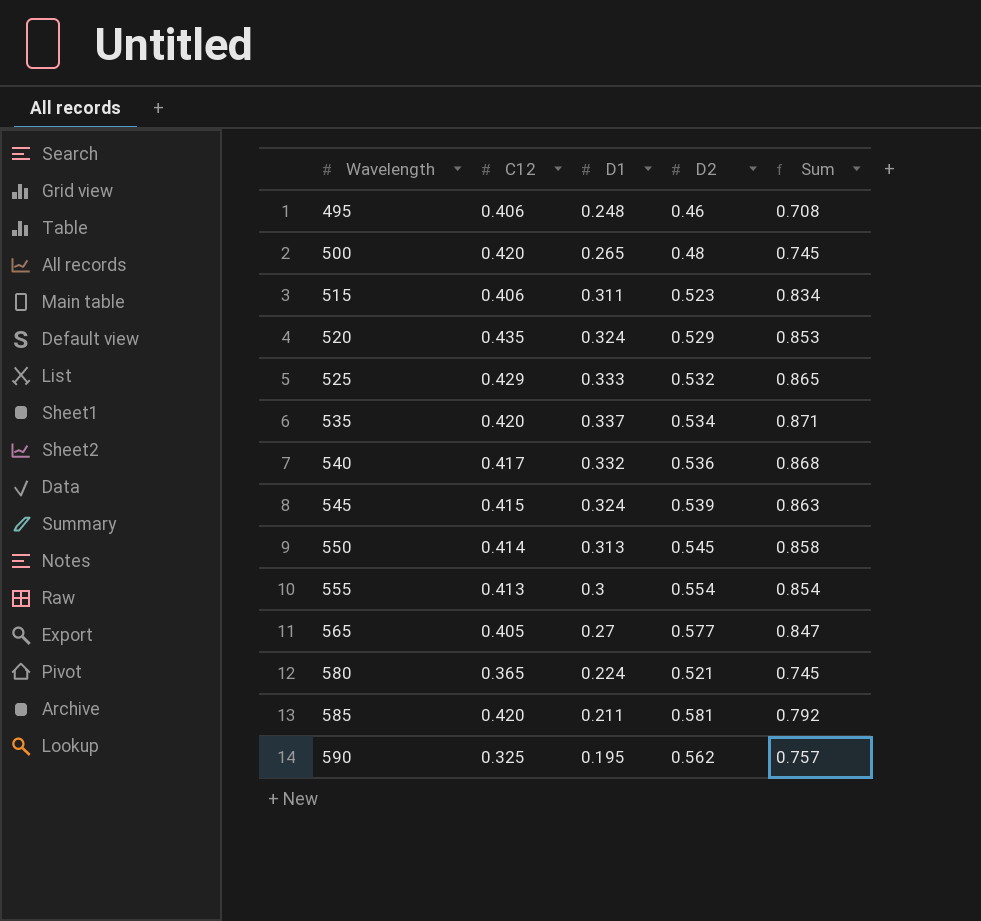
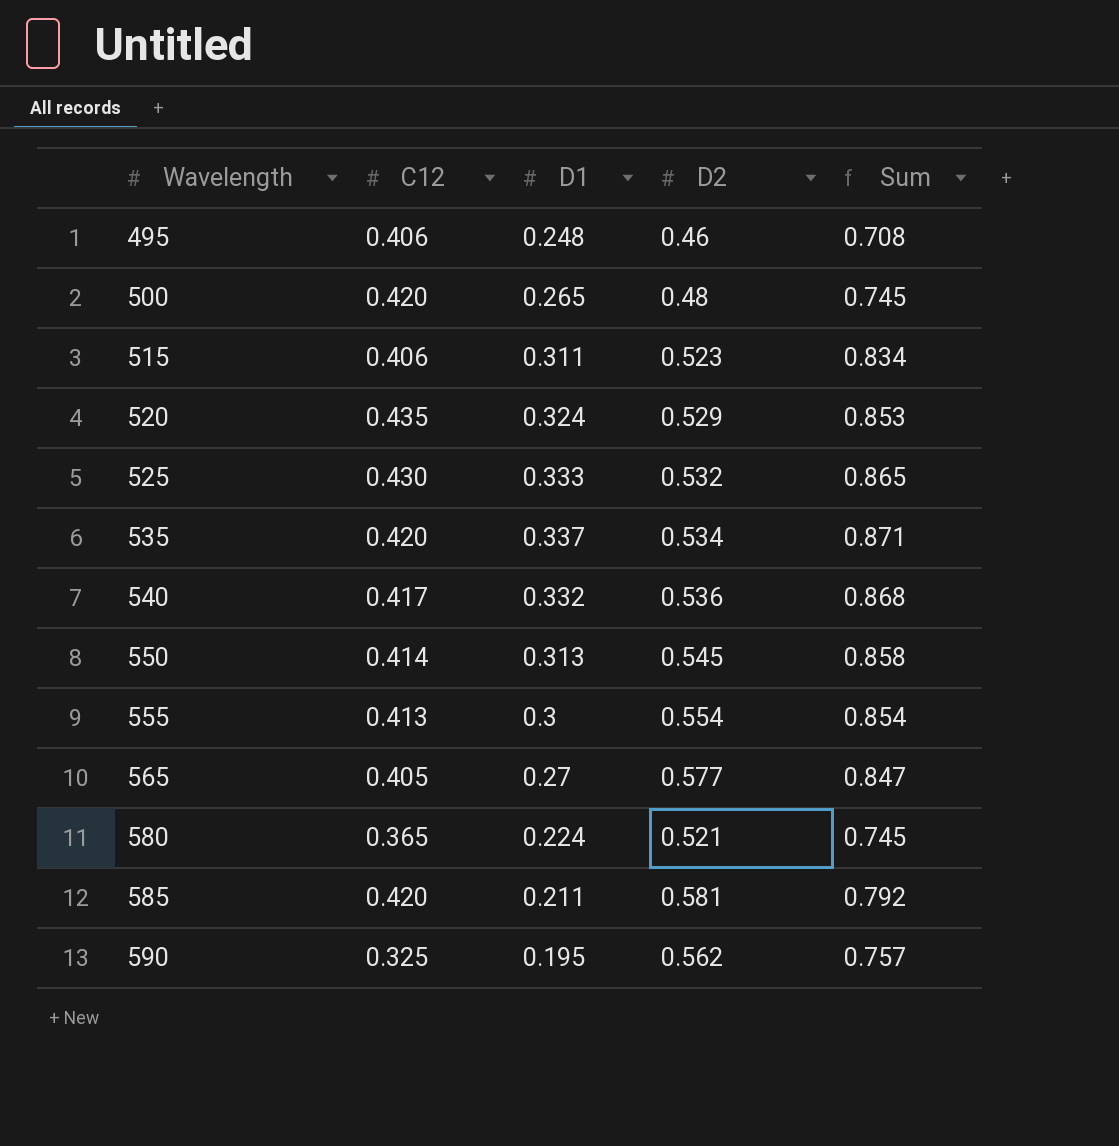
row 545: 0.415 | 0.324 | 0.539 | 0.863 -> none
525 | C12: 0.429 -> 0.430

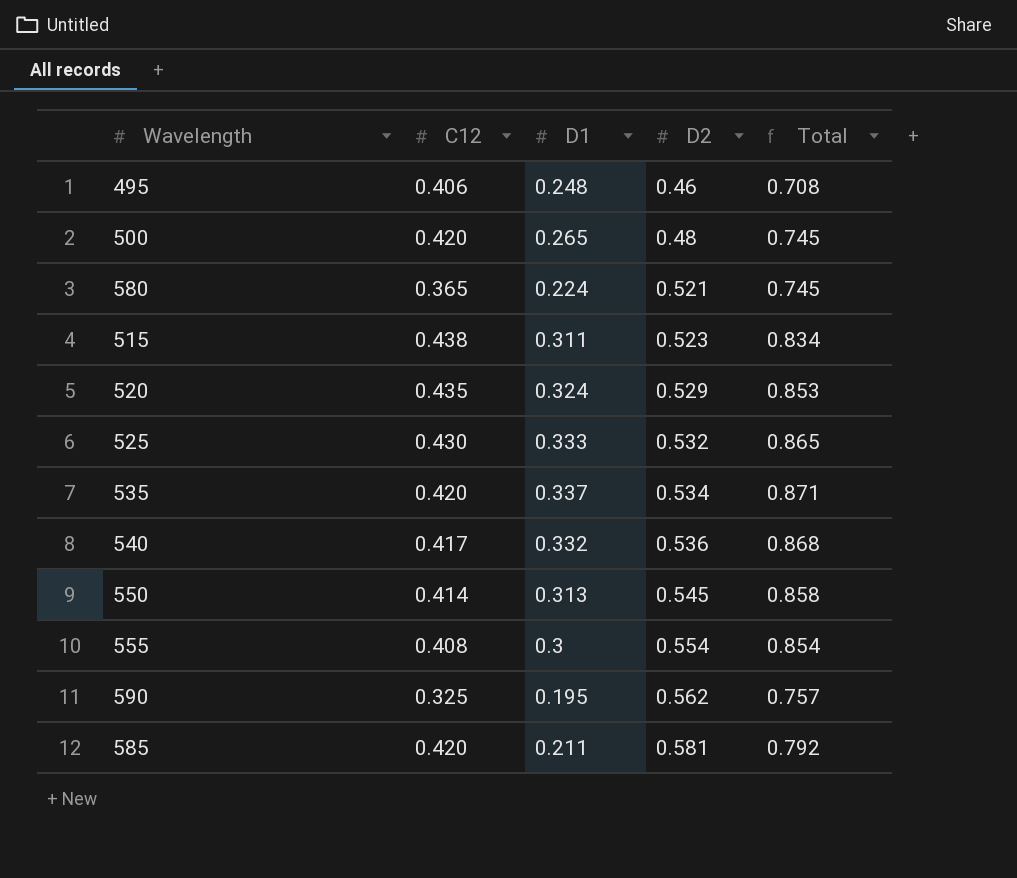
row order: Wavelength ascending -> D2 ascending
column name: Sum -> Total
row 565: 0.405 | 0.27 | 0.577 | 0.847 -> none
515 | C12: 0.406 -> 0.438
555 | C12: 0.413 -> 0.408

